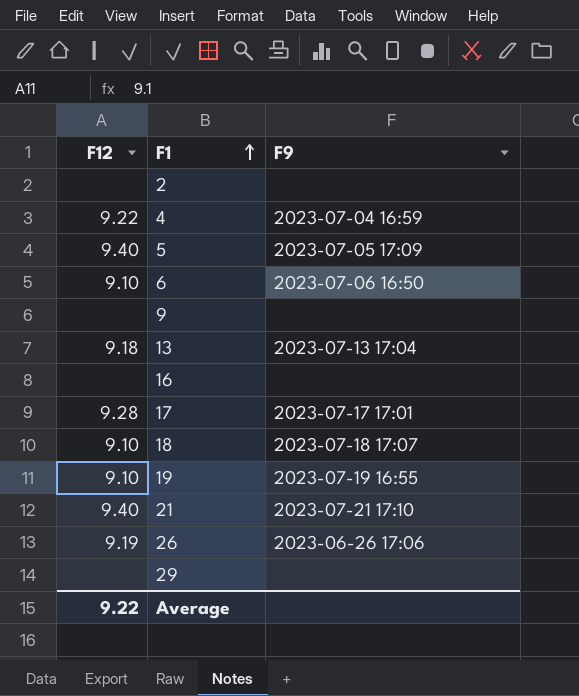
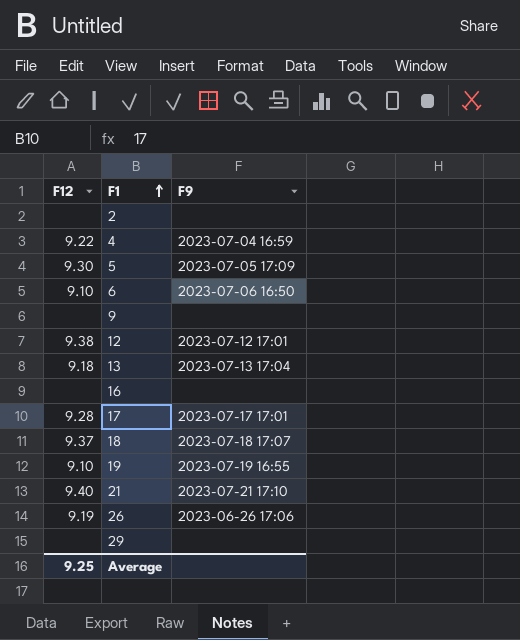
5 | F12: 9.40 -> 9.30
row 12: none -> 9.38 | 2023-07-12 17:01
18 | F12: 9.10 -> 9.37
Average | F12: 9.22 -> 9.25

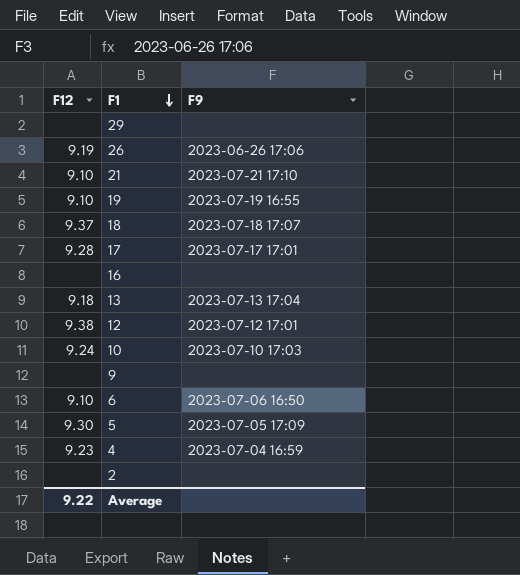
row order: F1 ascending -> F1 descending
21 | F12: 9.40 -> 9.10
row 10: none -> 9.24 | 2023-07-10 17:03
4 | F12: 9.22 -> 9.23
Average | F12: 9.25 -> 9.22

